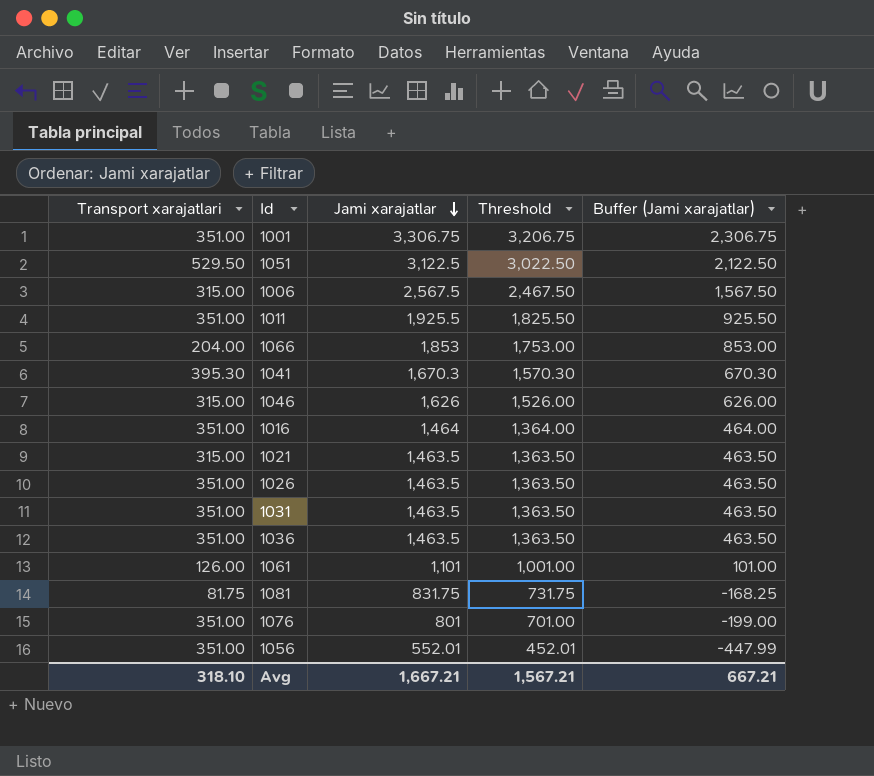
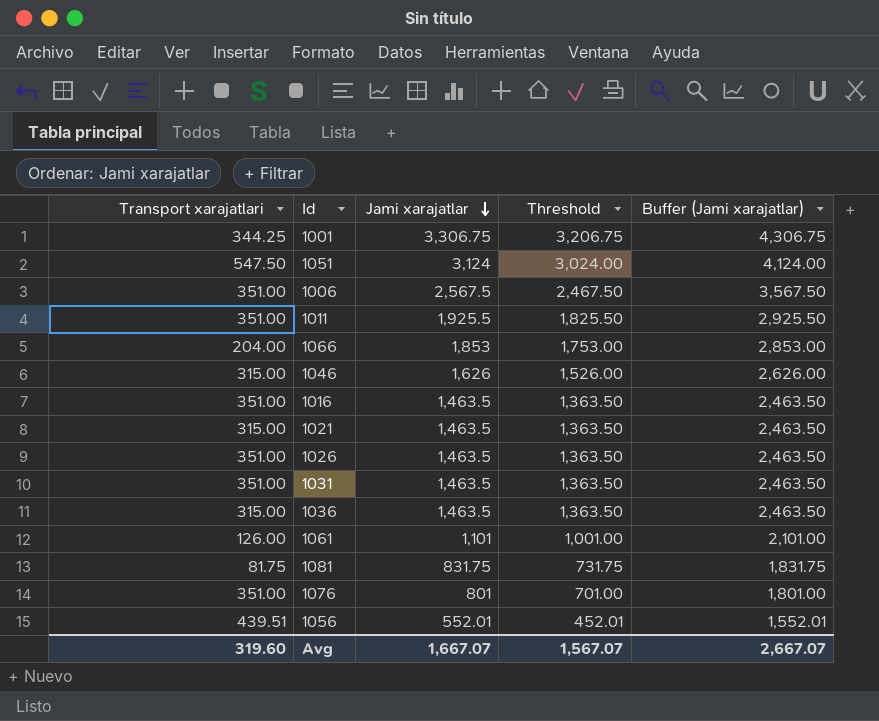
column Buffer (Jami xarajatlar) | formula: [Jami xarajatlar] - 1000 -> [Jami xarajatlar] + 1000
row 1041: 395.30 | 1,670.3 | 1,570.30 | 670.30 -> none
1001 | Transport xarajatlari: 351.00 -> 344.25
1051 | Transport xarajatlari: 529.50 -> 547.50
1051 | Jami xarajatlar: 3,122.5 -> 3,124
1051 | Threshold: 3,022.50 -> 3,024.00
1006 | Transport xarajatlari: 315.00 -> 351.00
1016 | Jami xarajatlar: 1,464 -> 1,463.5
1016 | Threshold: 1,364.00 -> 1,363.50
1036 | Transport xarajatlari: 351.00 -> 315.00
1056 | Transport xarajatlari: 351.00 -> 439.51
Avg | Transport xarajatlari: 318.10 -> 319.60
Avg | Jami xarajatlar: 1,667.21 -> 1,667.07
Avg | Threshold: 1,567.21 -> 1,567.07
Avg | Buffer (Jami xarajatlar): 667.21 -> 2,667.07

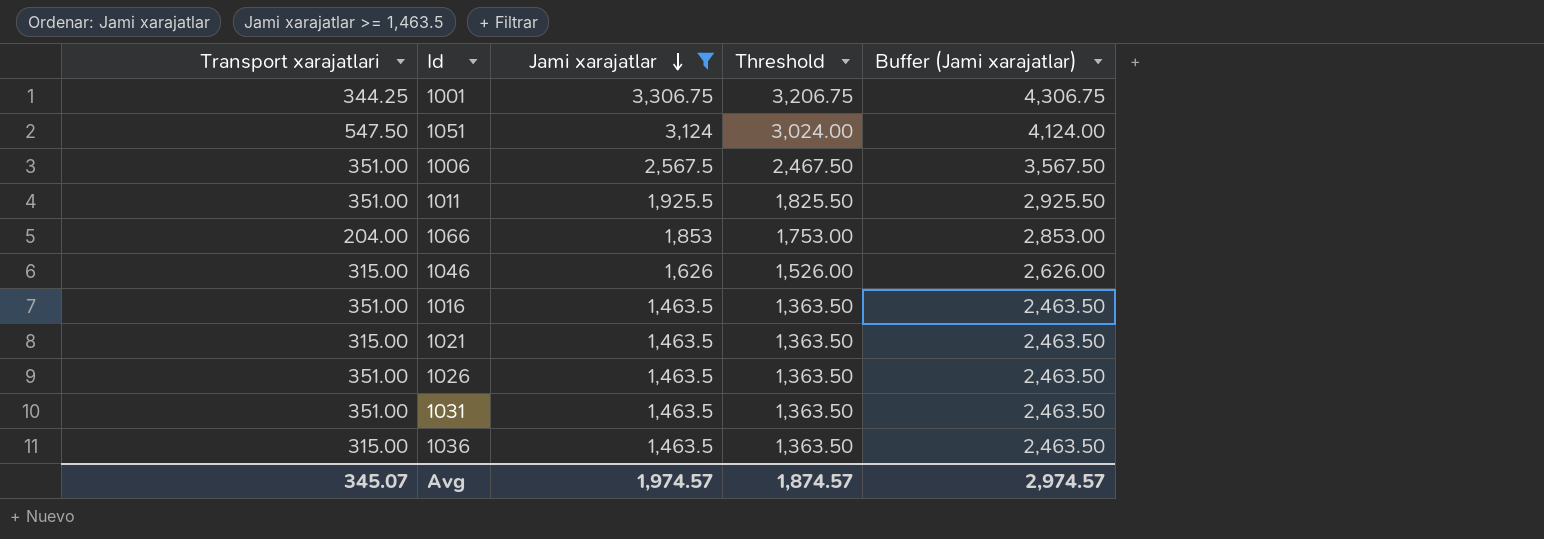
filter: none -> Jami xarajatlar >= 1,463.5
Avg | Transport xarajatlari: 319.60 -> 345.07
Avg | Jami xarajatlar: 1,667.07 -> 1,974.57
Avg | Threshold: 1,567.07 -> 1,874.57
Avg | Buffer (Jami xarajatlar): 2,667.07 -> 2,974.57

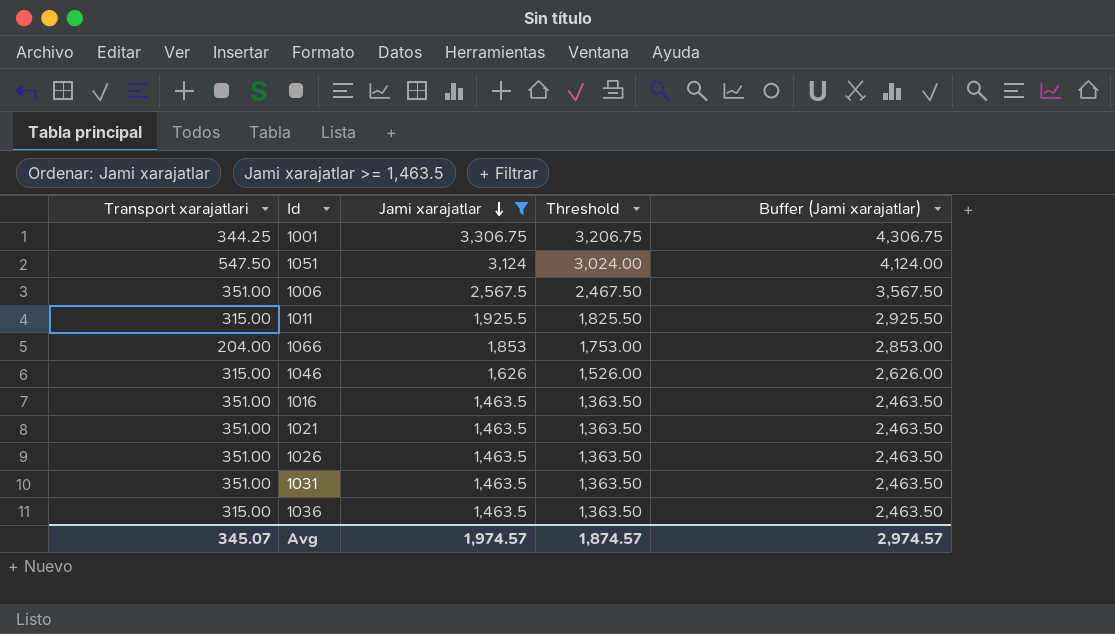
1011 | Transport xarajatlari: 351.00 -> 315.00
1021 | Transport xarajatlari: 315.00 -> 351.00

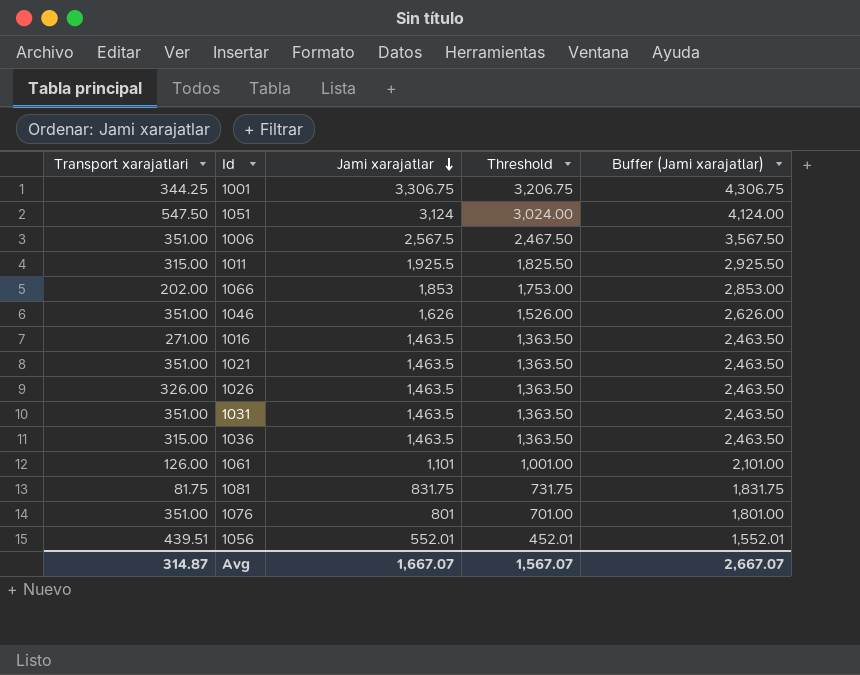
filter: Jami xarajatlar >= 1,463.5 -> none
1066 | Transport xarajatlari: 204.00 -> 202.00
1046 | Transport xarajatlari: 315.00 -> 351.00
1016 | Transport xarajatlari: 351.00 -> 271.00
1026 | Transport xarajatlari: 351.00 -> 326.00
Avg | Transport xarajatlari: 345.07 -> 314.87
Avg | Jami xarajatlar: 1,974.57 -> 1,667.07
Avg | Threshold: 1,874.57 -> 1,567.07
Avg | Buffer (Jami xarajatlar): 2,974.57 -> 2,667.07

